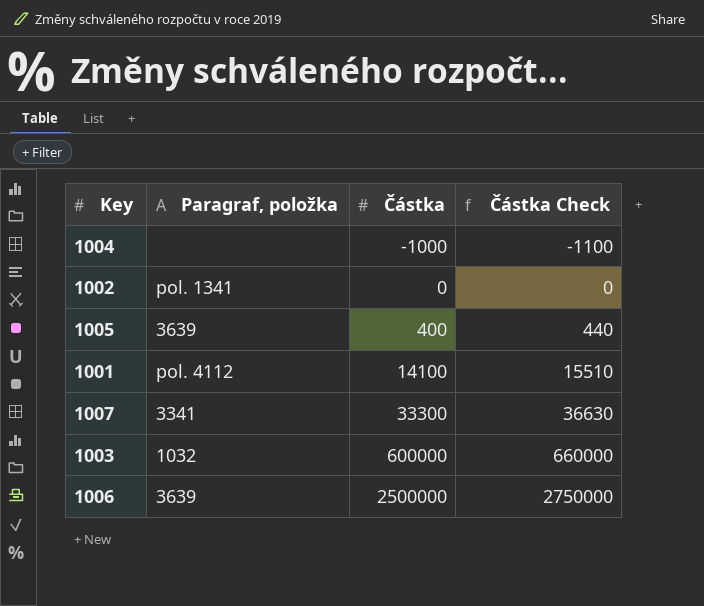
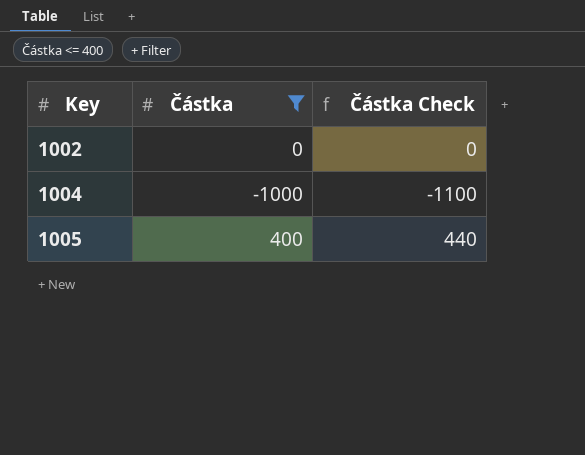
filter: none -> Částka <= 400
row order: Částka ascending -> Key ascending
column Paragraf, položka | position: 2 -> none

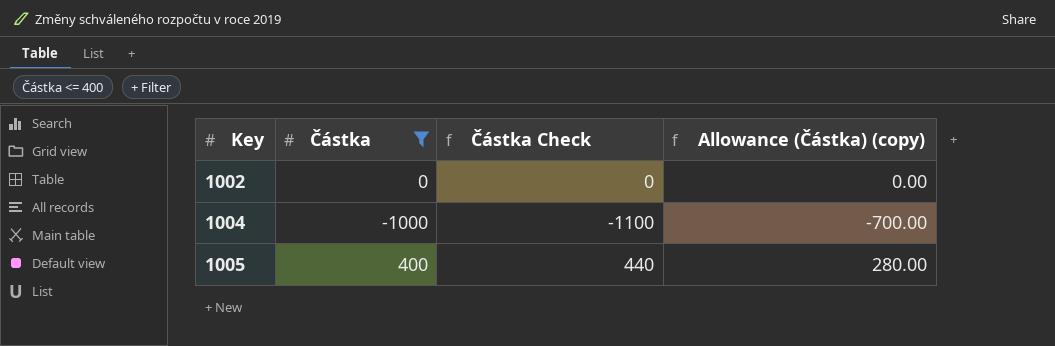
column Allowance (Částka) (copy) | formula: none -> [Částka] * 0.7

